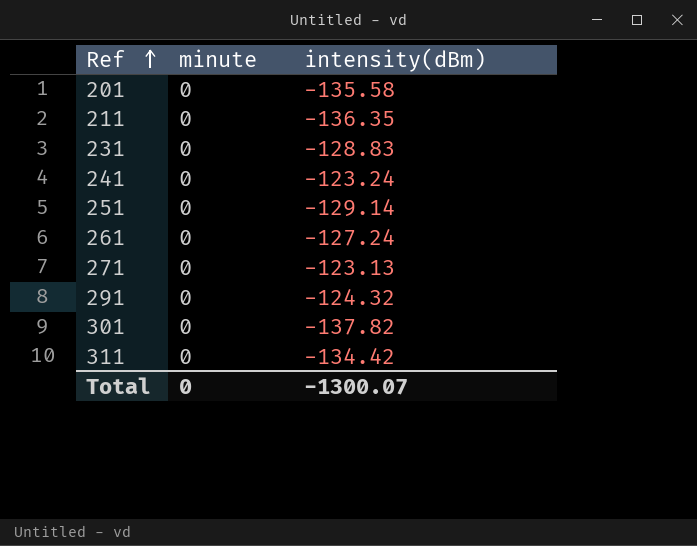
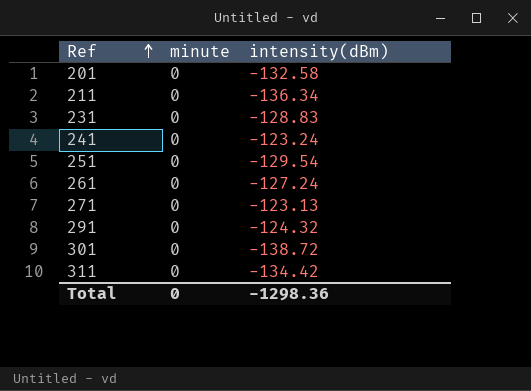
201 | intensity(dBm): -135.58 -> -132.58
211 | intensity(dBm): -136.35 -> -136.34
251 | intensity(dBm): -129.14 -> -129.54
301 | intensity(dBm): -137.82 -> -138.72
Total | intensity(dBm): -1300.07 -> -1298.36

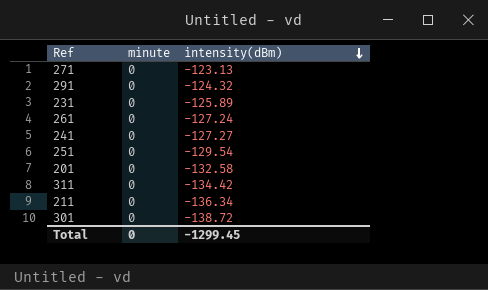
row order: Ref ascending -> intensity(dBm) descending
231 | intensity(dBm): -128.83 -> -125.89
241 | intensity(dBm): -123.24 -> -127.27
Total | intensity(dBm): -1298.36 -> -1299.45

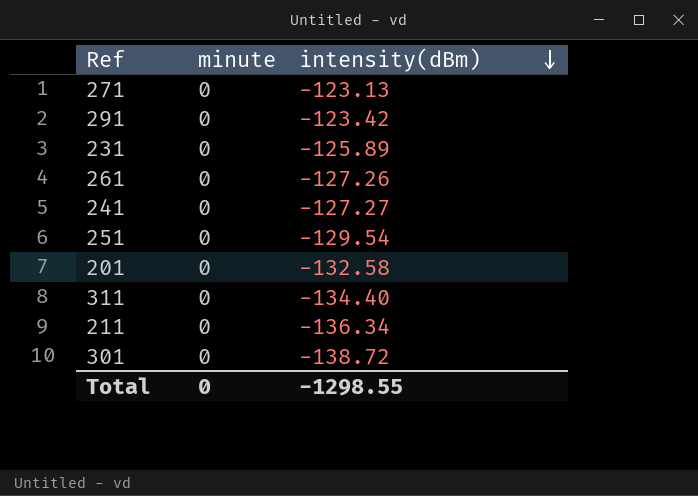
291 | intensity(dBm): -124.32 -> -123.42
261 | intensity(dBm): -127.24 -> -127.26
311 | intensity(dBm): -134.42 -> -134.40
Total | intensity(dBm): -1299.45 -> -1298.55

